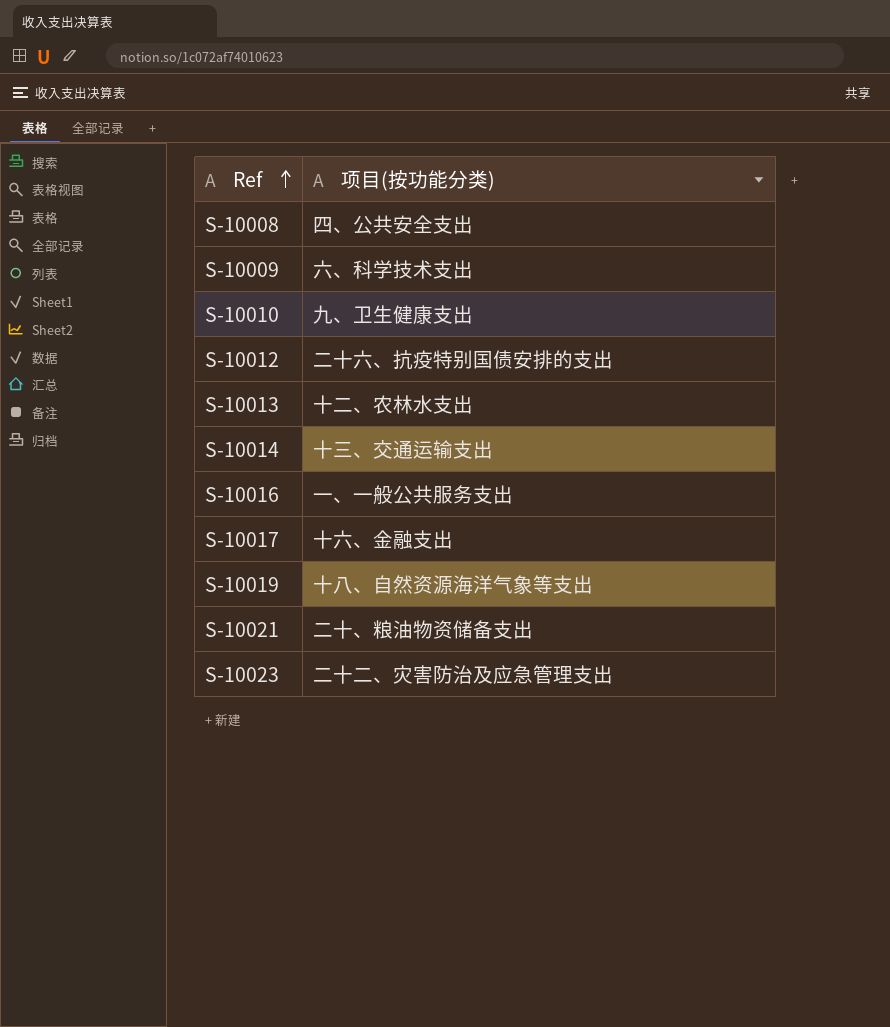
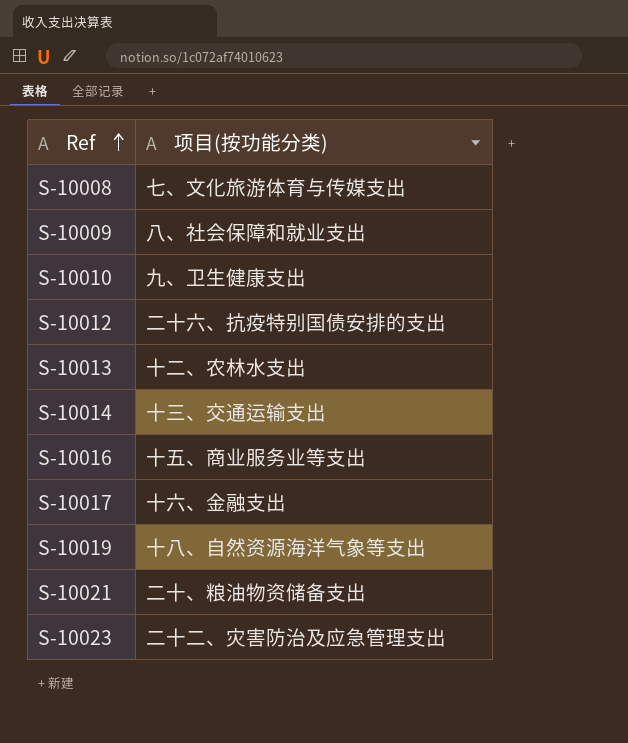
S-10008 | 项目(按功能分类): 四、公共安全支出 -> 七、文化旅游体育与传媒支出
S-10009 | 项目(按功能分类): 六、科学技术支出 -> 八、社会保障和就业支出
S-10016 | 项目(按功能分类): 一、一般公共服务支出 -> 十五、商业服务业等支出

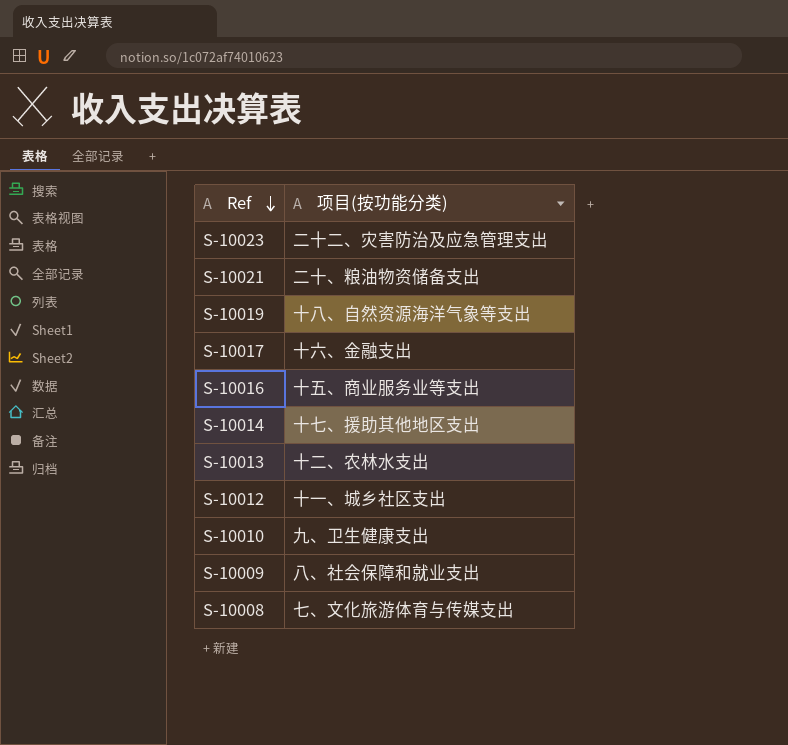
row order: Ref ascending -> Ref descending
S-10014 | 项目(按功能分类): 十三、交通运输支出 -> 十七、援助其他地区支出
S-10012 | 项目(按功能分类): 二十六、抗疫特别国债安排的支出 -> 十一、城乡社区支出

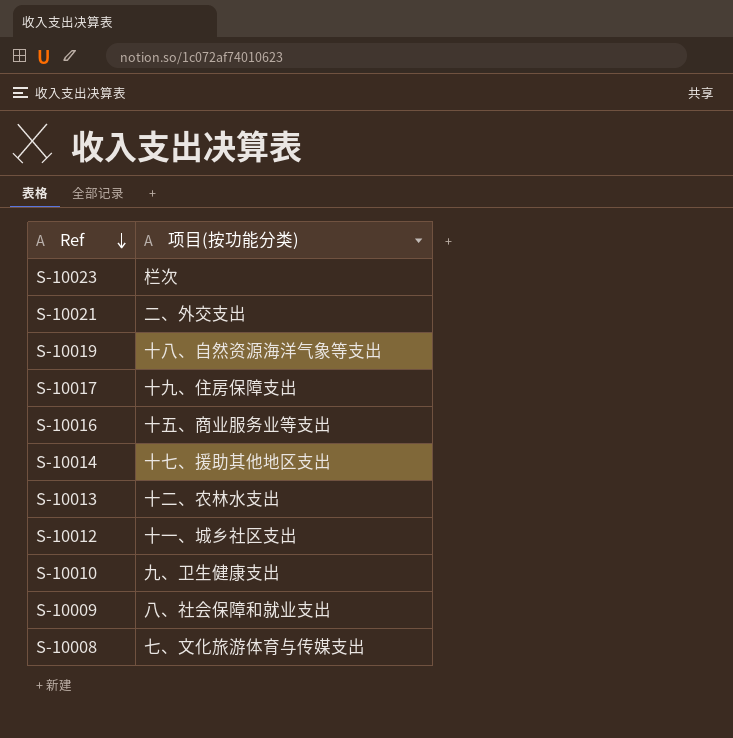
S-10023 | 项目(按功能分类): 二十二、灾害防治及应急管理支出 -> 栏次
S-10021 | 项目(按功能分类): 二十、粮油物资储备支出 -> 二、外交支出
S-10017 | 项目(按功能分类): 十六、金融支出 -> 十九、住房保障支出

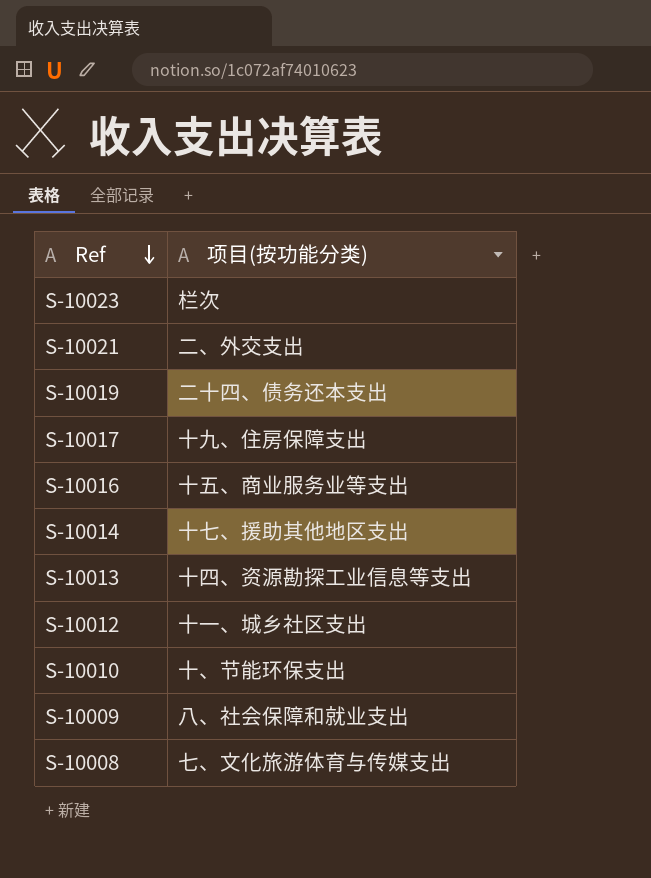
S-10019 | 项目(按功能分类): 十八、自然资源海洋气象等支出 -> 二十四、债务还本支出
S-10013 | 项目(按功能分类): 十二、农林水支出 -> 十四、资源勘探工业信息等支出
S-10010 | 项目(按功能分类): 九、卫生健康支出 -> 十、节能环保支出

